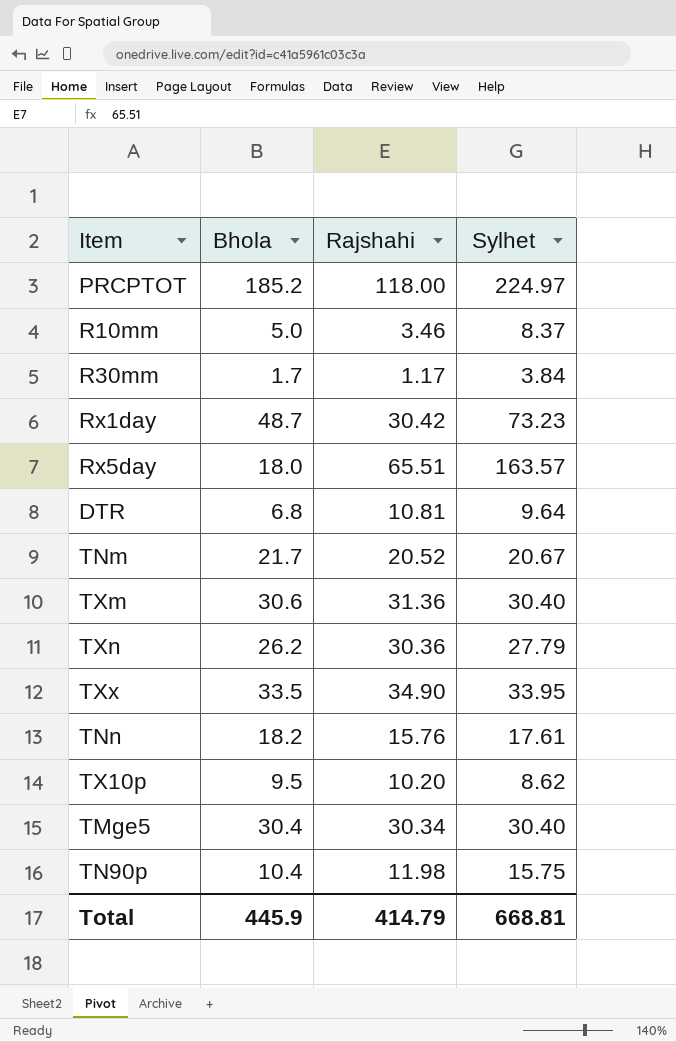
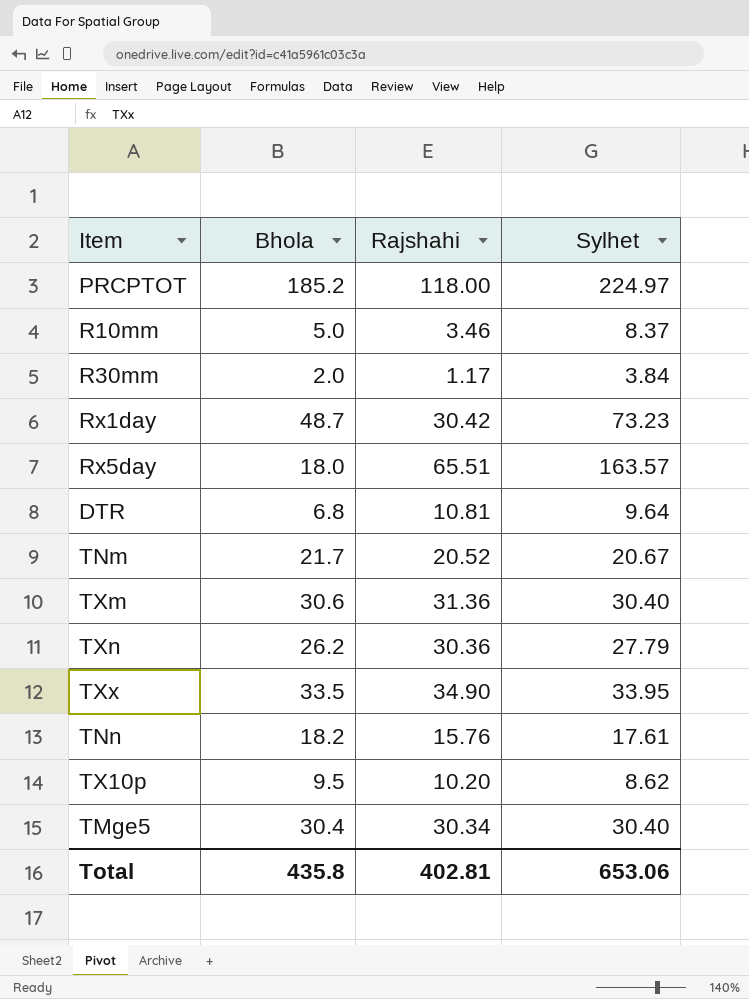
row TN90p: 10.4 | 11.98 | 15.75 -> none
R30mm | Bhola: 1.7 -> 2.0
Total | Bhola: 445.9 -> 435.8
Total | Rajshahi: 414.79 -> 402.81
Total | Sylhet: 668.81 -> 653.06

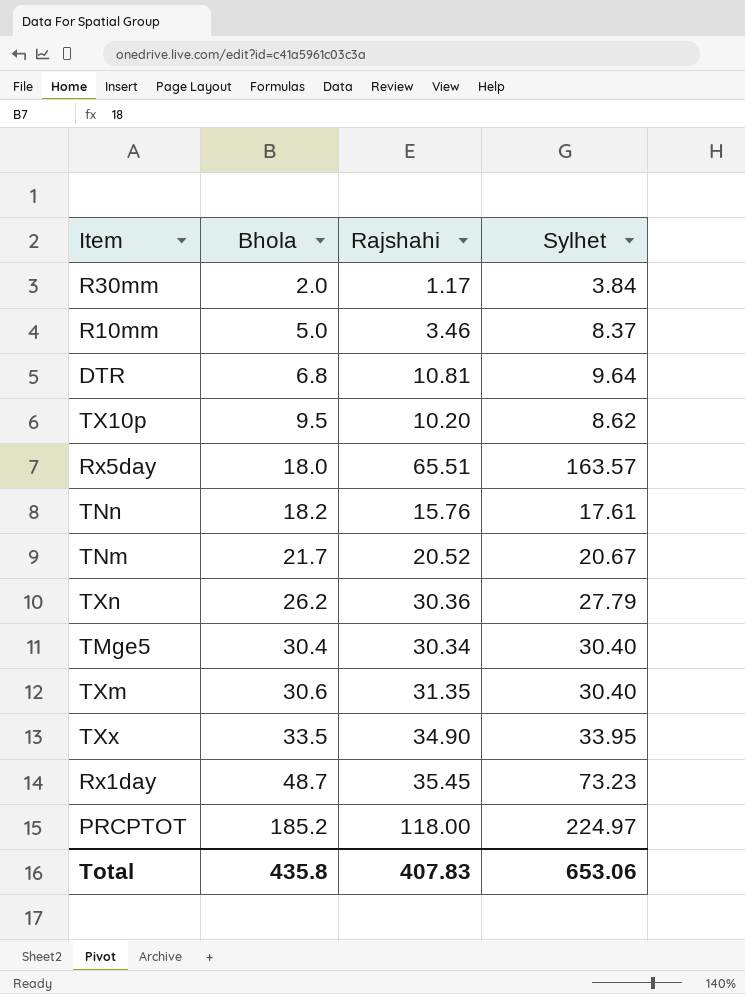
row order: none -> Bhola ascending
TXm | Rajshahi: 31.36 -> 31.35
Rx1day | Rajshahi: 30.42 -> 35.45
Total | Rajshahi: 402.81 -> 407.83

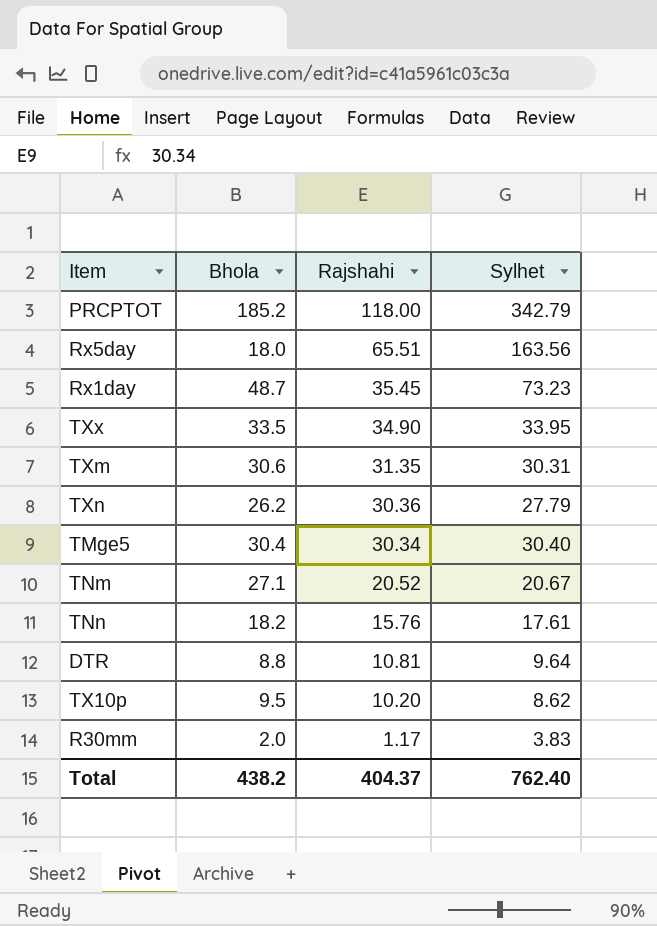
row order: Bhola ascending -> Rajshahi descending
row R10mm: 5.0 | 3.46 | 8.37 -> none
PRCPTOT | Sylhet: 224.97 -> 342.79
Rx5day | Sylhet: 163.57 -> 163.56
TXm | Sylhet: 30.40 -> 30.31
TNm | Bhola: 21.7 -> 27.1
DTR | Bhola: 6.8 -> 8.8
R30mm | Sylhet: 3.84 -> 3.83
Total | Bhola: 435.8 -> 438.2
Total | Rajshahi: 407.83 -> 404.37
Total | Sylhet: 653.06 -> 762.40

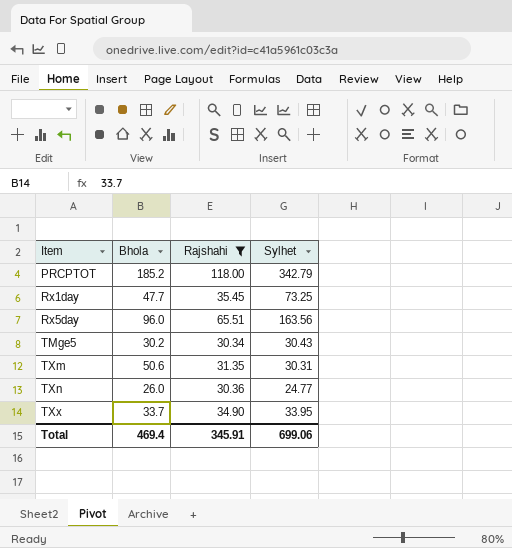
filter: none -> Rajshahi >= 30.34
row order: Rajshahi descending -> Item ascending
Rx1day | Bhola: 48.7 -> 47.7
Rx1day | Sylhet: 73.23 -> 73.25
Rx5day | Bhola: 18.0 -> 96.0
TMge5 | Bhola: 30.4 -> 30.2
TMge5 | Sylhet: 30.40 -> 30.43
TXm | Bhola: 30.6 -> 50.6
TXn | Bhola: 26.2 -> 26.0
TXn | Sylhet: 27.79 -> 24.77
TXx | Bhola: 33.5 -> 33.7
Total | Bhola: 438.2 -> 469.4
Total | Rajshahi: 404.37 -> 345.91
Total | Sylhet: 762.40 -> 699.06

